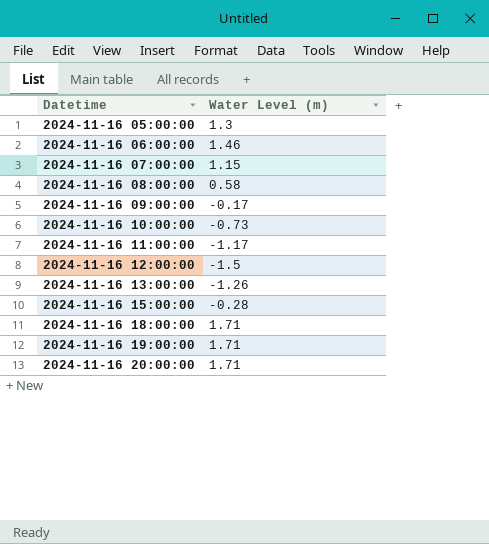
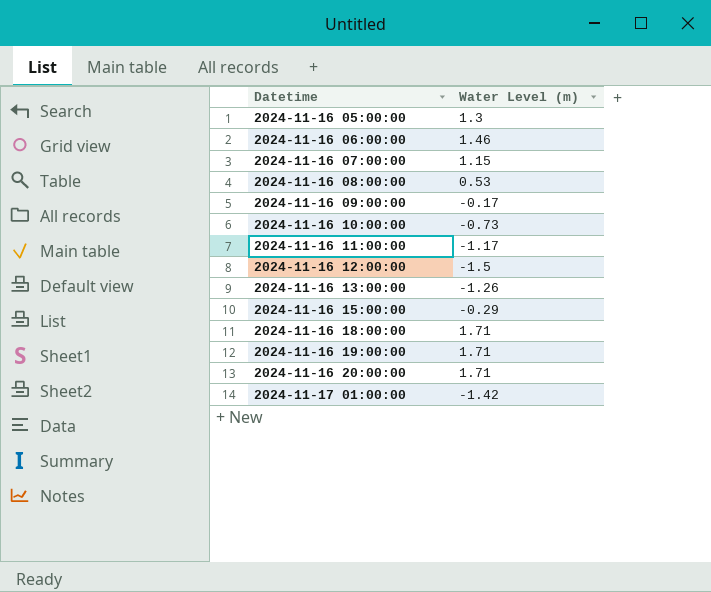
2024-11-16 08:00:00 | Water Level (m): 0.58 -> 0.53
2024-11-16 15:00:00 | Water Level (m): -0.28 -> -0.29
row 2024-11-17 01:00:00: none -> -1.42

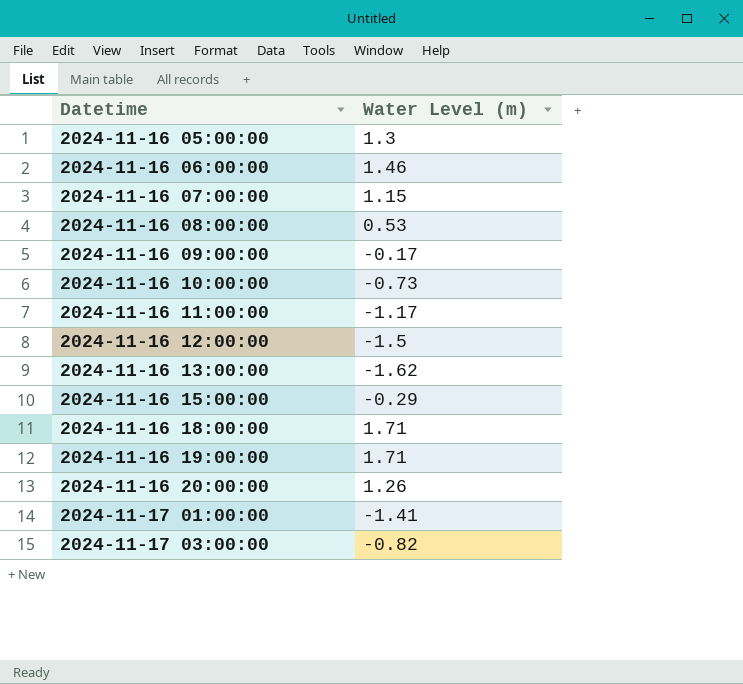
2024-11-16 13:00:00 | Water Level (m): -1.26 -> -1.62
2024-11-16 20:00:00 | Water Level (m): 1.71 -> 1.26
2024-11-17 01:00:00 | Water Level (m): -1.42 -> -1.41
row 2024-11-17 03:00:00: none -> -0.82

